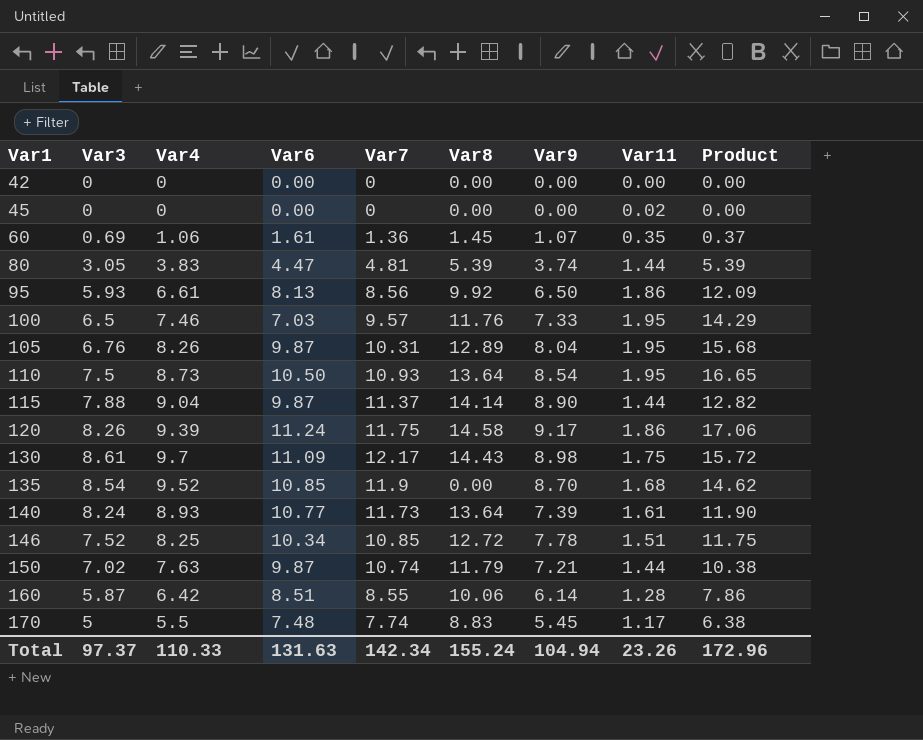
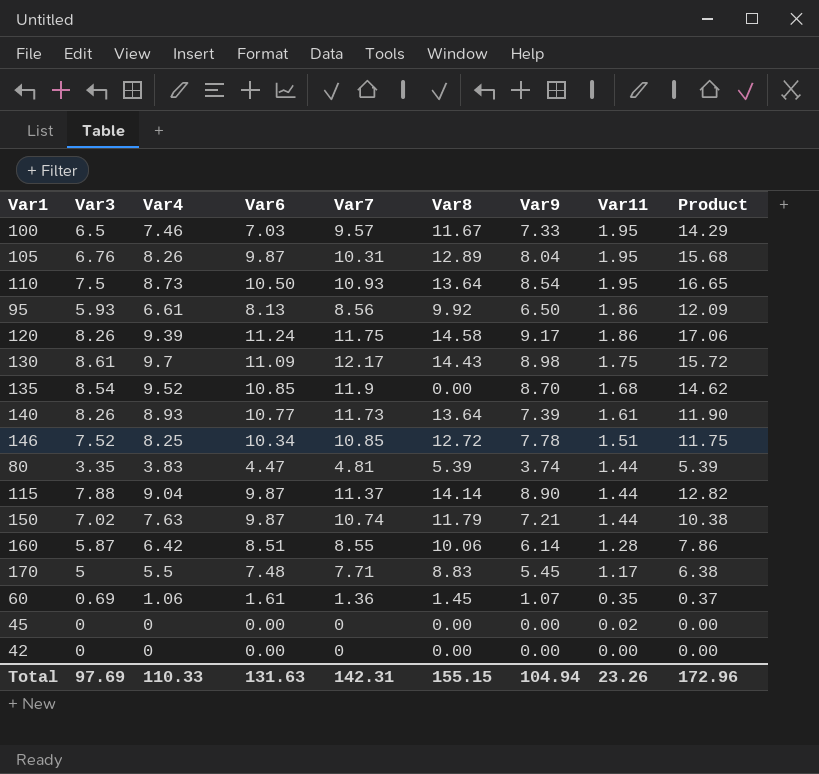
row order: Var1 ascending -> Var11 descending
100 | Var8: 11.76 -> 11.67
140 | Var3: 8.24 -> 8.26
80 | Var3: 3.05 -> 3.35
170 | Var7: 7.74 -> 7.71
Total | Var3: 97.37 -> 97.69
Total | Var7: 142.34 -> 142.31
Total | Var8: 155.24 -> 155.15

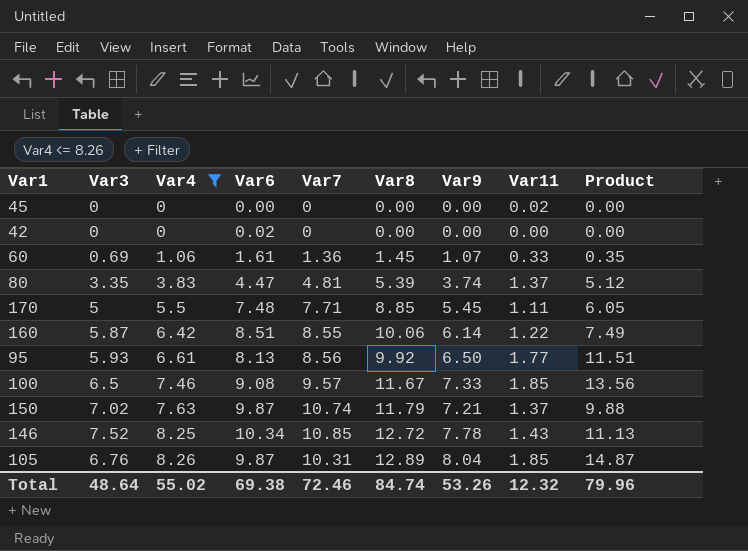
filter: none -> Var4 <= 8.26
row order: Var11 descending -> Var4 ascending
42 | Var6: 0.00 -> 0.02
60 | Var11: 0.35 -> 0.33
60 | Product: 0.37 -> 0.35
80 | Var11: 1.44 -> 1.37
80 | Product: 5.39 -> 5.12
170 | Var8: 8.83 -> 8.85
170 | Var11: 1.17 -> 1.11
170 | Product: 6.38 -> 6.05
160 | Var11: 1.28 -> 1.22
160 | Product: 7.86 -> 7.49
95 | Var11: 1.86 -> 1.77
95 | Product: 12.09 -> 11.51
100 | Var6: 7.03 -> 9.08
100 | Var11: 1.95 -> 1.85
100 | Product: 14.29 -> 13.56
150 | Var11: 1.44 -> 1.37
150 | Product: 10.38 -> 9.88
146 | Var11: 1.51 -> 1.43
146 | Product: 11.75 -> 11.13
105 | Var11: 1.95 -> 1.85
105 | Product: 15.68 -> 14.87
Total | Var3: 97.69 -> 48.64
Total | Var4: 110.33 -> 55.02
Total | Var6: 131.63 -> 69.38
Total | Var7: 142.31 -> 72.46
Total | Var8: 155.15 -> 84.74
Total | Var9: 104.94 -> 53.26
Total | Var11: 23.26 -> 12.32
Total | Product: 172.96 -> 79.96

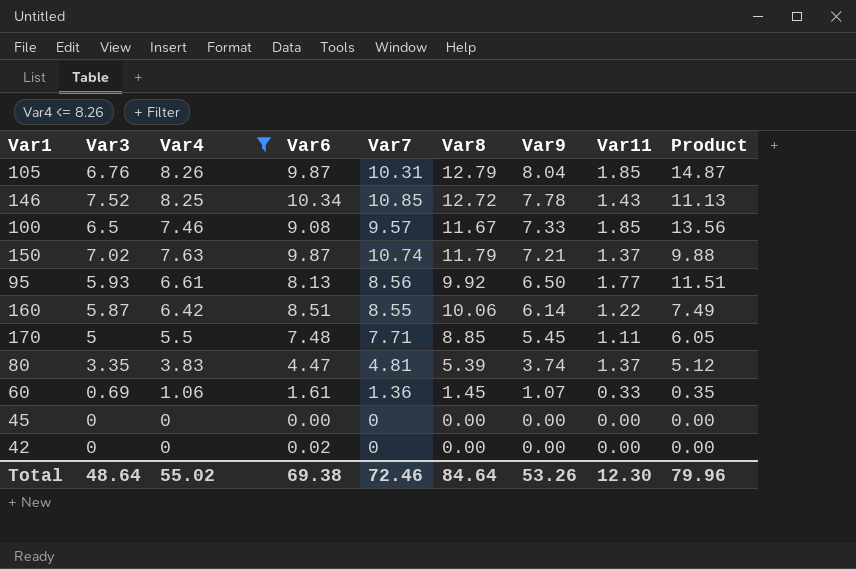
row order: Var4 ascending -> Var9 descending
105 | Var8: 12.89 -> 12.79
45 | Var11: 0.02 -> 0.00
Total | Var8: 84.74 -> 84.64
Total | Var11: 12.32 -> 12.30

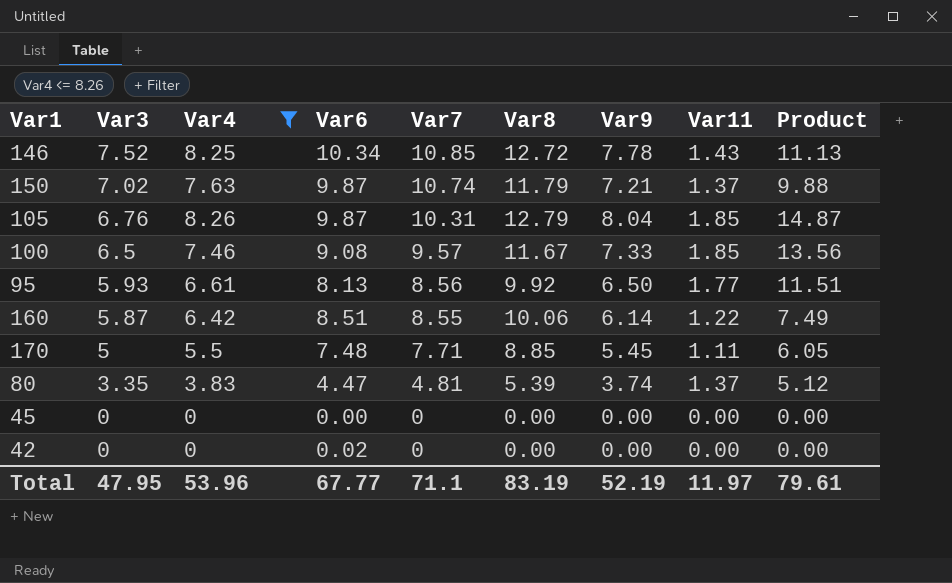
row order: Var9 descending -> Var3 descending
row 60: 0.69 | 1.06 | 1.61 | 1.36 | 1.45 | 1.07 | 0.33 | 0.35 -> none
Total | Var3: 48.64 -> 47.95
Total | Var4: 55.02 -> 53.96
Total | Var6: 69.38 -> 67.77
Total | Var7: 72.46 -> 71.1
Total | Var8: 84.64 -> 83.19
Total | Var9: 53.26 -> 52.19
Total | Var11: 12.30 -> 11.97
Total | Product: 79.96 -> 79.61

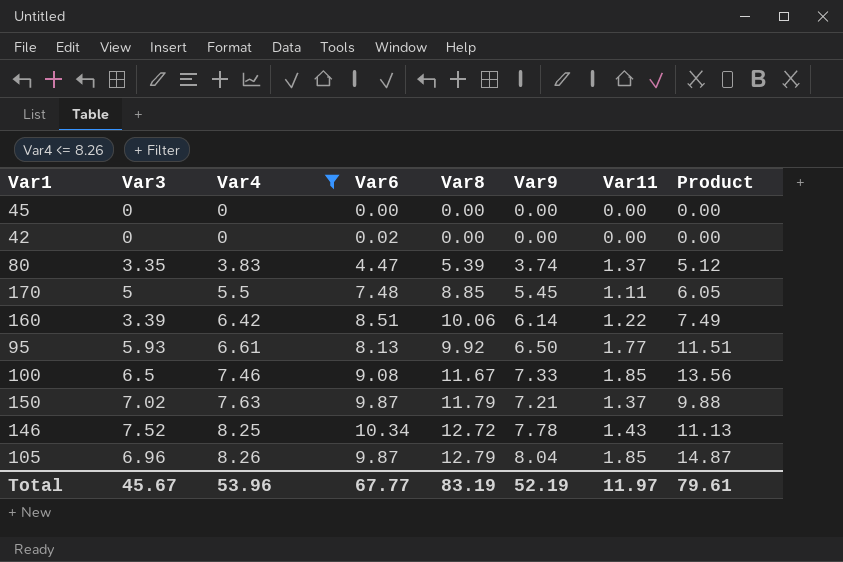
row order: Var3 descending -> Var4 ascending
column Var7 | position: 5 -> none
160 | Var3: 5.87 -> 3.39
105 | Var3: 6.76 -> 6.96
Total | Var3: 47.95 -> 45.67

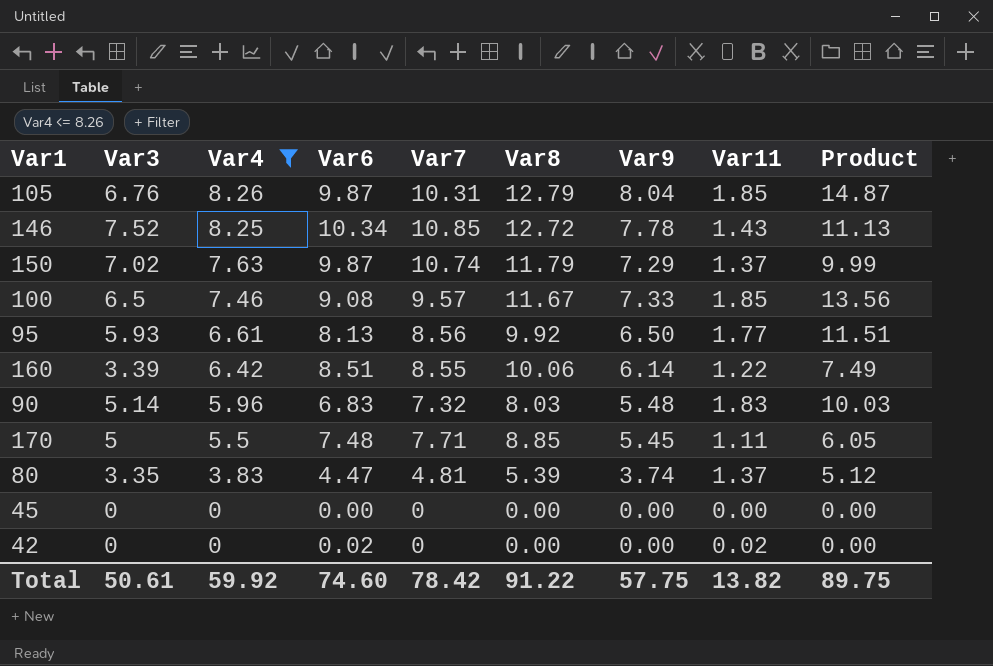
row order: Var4 ascending -> Var4 descending
column Var7 | position: none -> 5
105 | Var3: 6.96 -> 6.76
150 | Var9: 7.21 -> 7.29
150 | Product: 9.88 -> 9.99
row 90: none -> 5.14 | 5.96 | 6.83 | 7.32 | 8.03 | 5.48 | 1.83 | 10.03
42 | Var11: 0.00 -> 0.02
Total | Var3: 45.67 -> 50.61
Total | Var4: 53.96 -> 59.92
Total | Var6: 67.77 -> 74.60
Total | Var8: 83.19 -> 91.22
Total | Var9: 52.19 -> 57.75
Total | Var11: 11.97 -> 13.82
Total | Product: 79.61 -> 89.75

